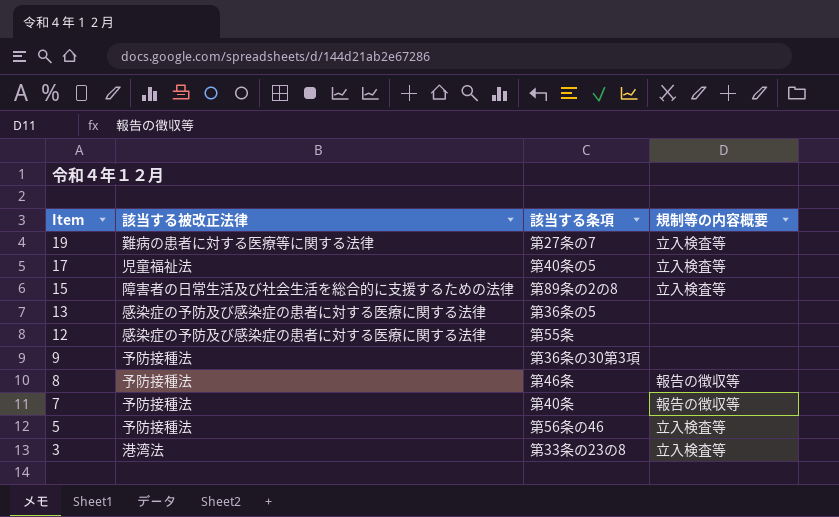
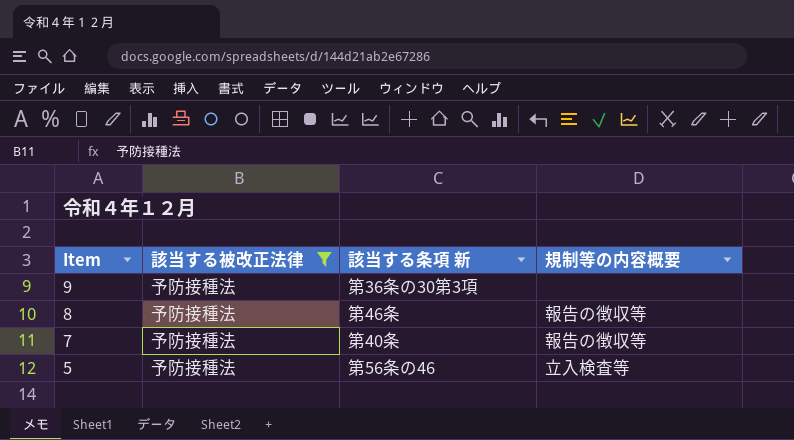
filter: none -> 該当する被改正法律 = 予防接種法
column name: 該当する条項 -> 該当する条項 新

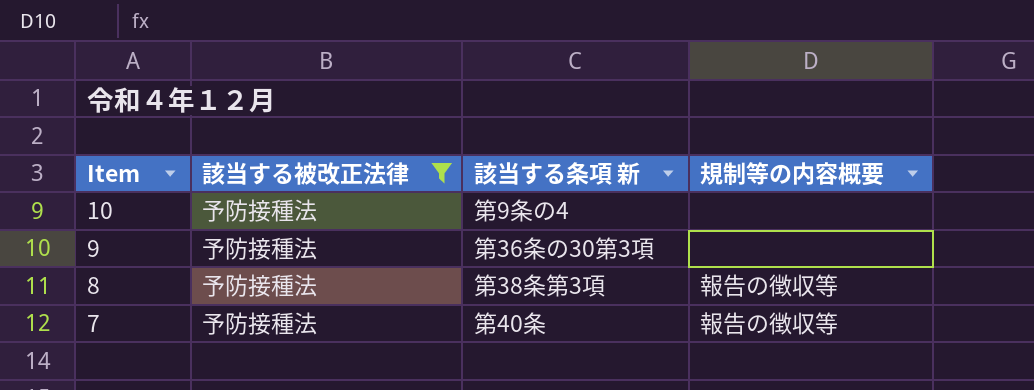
row 5: 予防接種法 | 第56条の46 | 立入検査等 -> none
row 10: none -> 予防接種法 | 第9条の4 | none
8 | 該当する条項 新: 第46条 -> 第38条第3項

